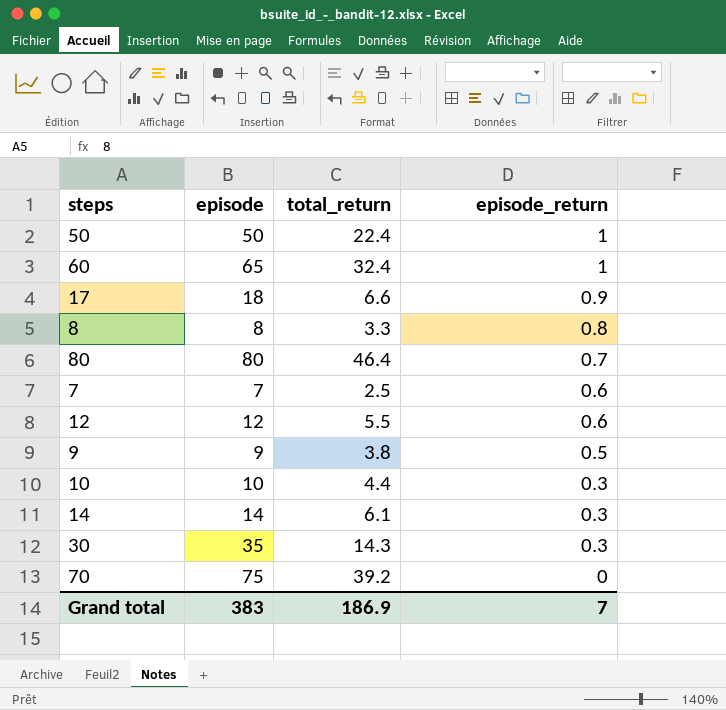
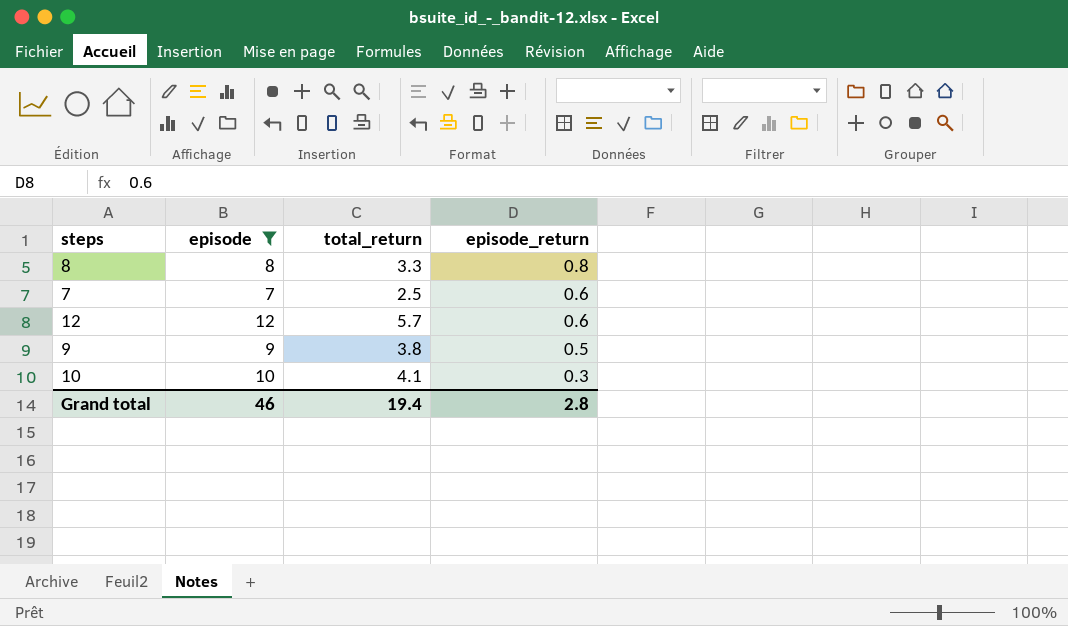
filter: none -> episode <= 12
12 | total_return: 5.5 -> 5.7
10 | total_return: 4.4 -> 4.1
Grand total | episode: 383 -> 46
Grand total | total_return: 186.9 -> 19.4
Grand total | episode_return: 7 -> 2.8

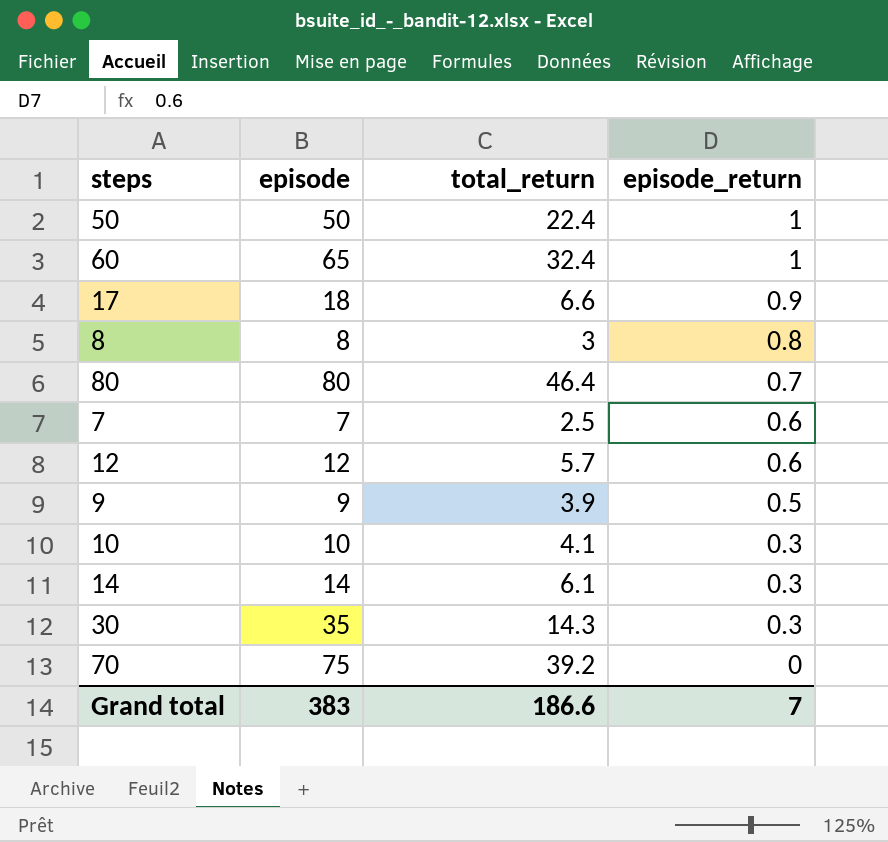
filter: episode <= 12 -> none
8 | total_return: 3.3 -> 3
9 | total_return: 3.8 -> 3.9
Grand total | episode: 46 -> 383
Grand total | total_return: 19.4 -> 186.6
Grand total | episode_return: 2.8 -> 7

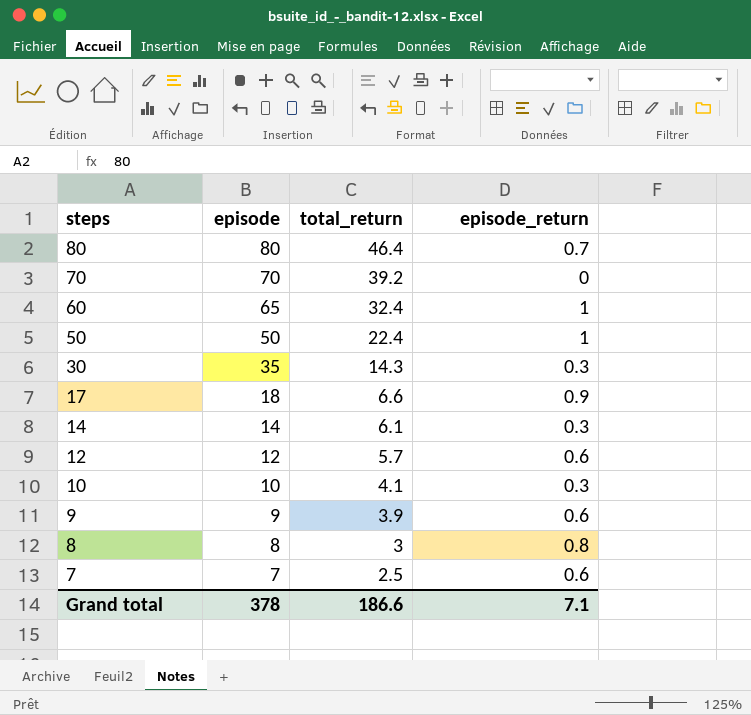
row order: episode_return descending -> steps descending
70 | episode: 75 -> 70
9 | episode_return: 0.5 -> 0.6
Grand total | episode: 383 -> 378
Grand total | episode_return: 7 -> 7.1

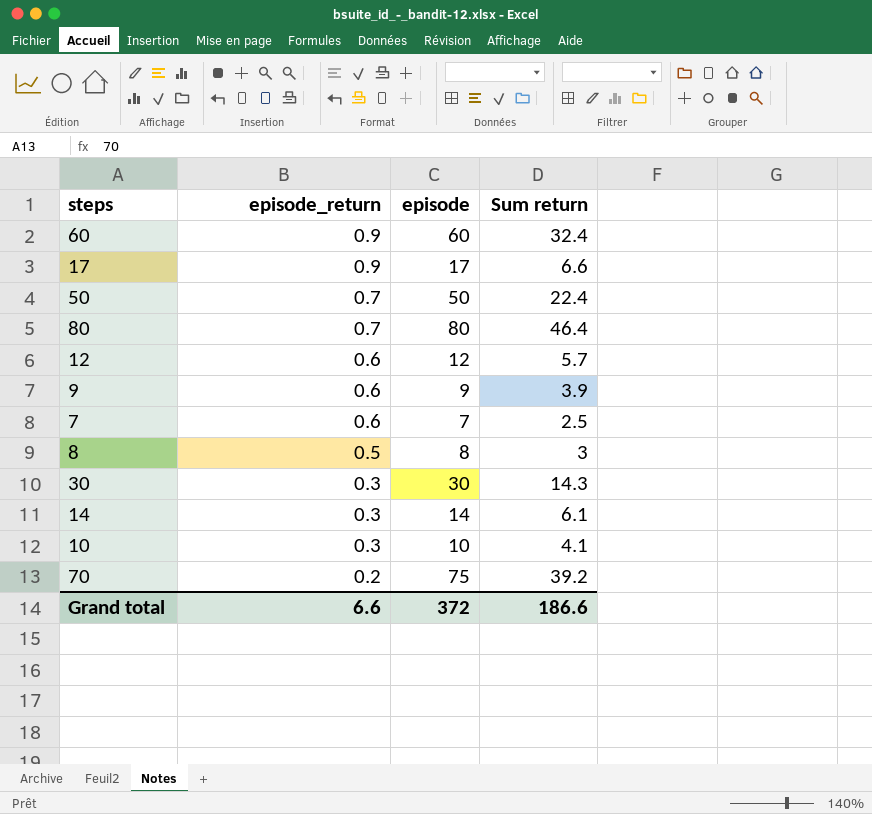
row order: steps descending -> episode_return descending
column episode_return | position: 4 -> 2
column name: total_return -> Sum return
60 | episode_return: 1 -> 0.9
60 | episode: 65 -> 60
17 | episode: 18 -> 17
50 | episode_return: 1 -> 0.7
8 | episode_return: 0.8 -> 0.5
30 | episode: 35 -> 30
70 | episode_return: 0 -> 0.2
70 | episode: 70 -> 75
Grand total | episode_return: 7.1 -> 6.6
Grand total | episode: 378 -> 372

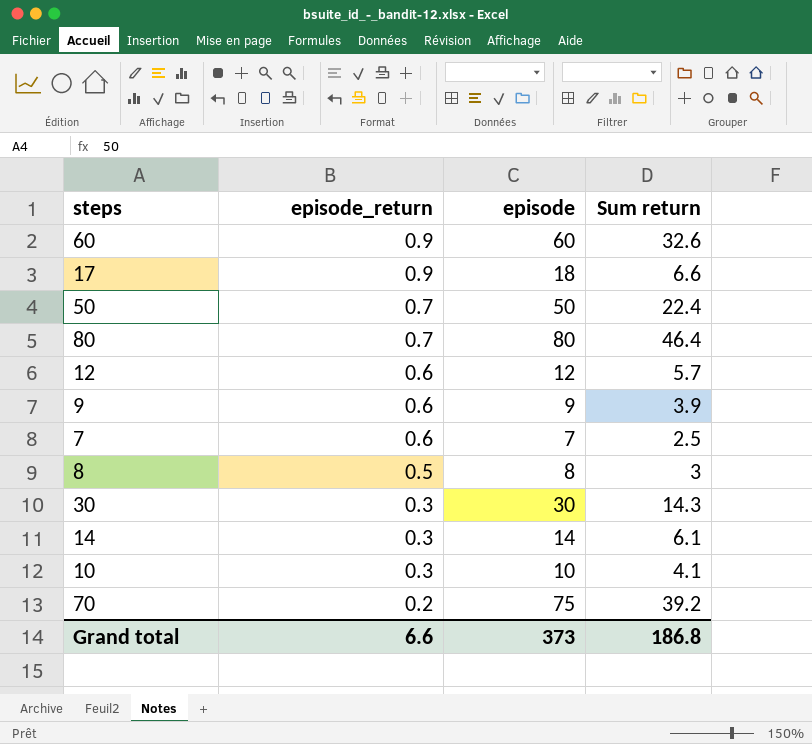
60 | Sum return: 32.4 -> 32.6
17 | episode: 17 -> 18
Grand total | episode: 372 -> 373
Grand total | Sum return: 186.6 -> 186.8

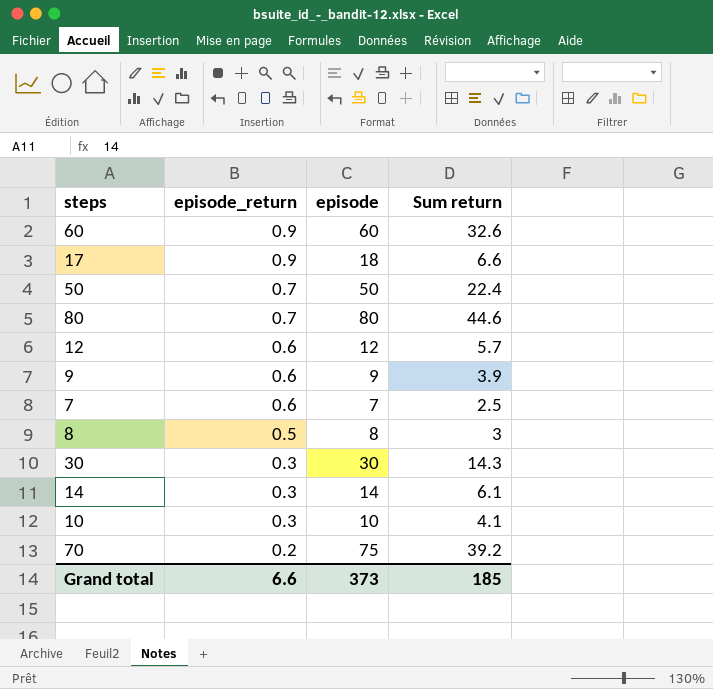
80 | Sum return: 46.4 -> 44.6
Grand total | Sum return: 186.8 -> 185

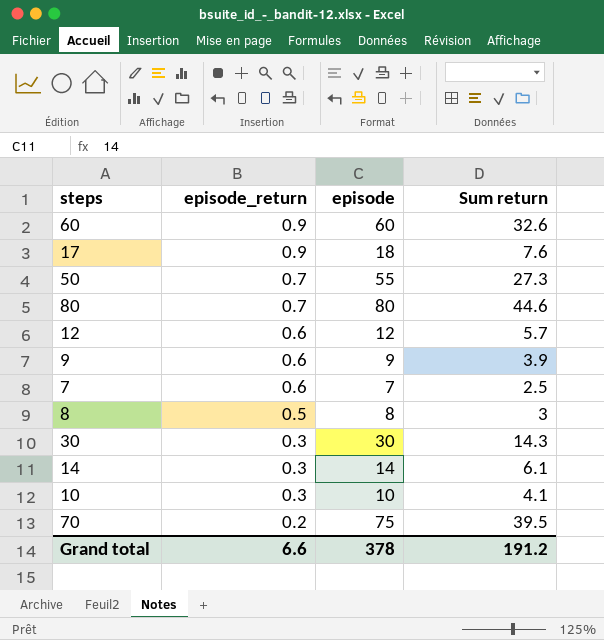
17 | Sum return: 6.6 -> 7.6
50 | episode: 50 -> 55
50 | Sum return: 22.4 -> 27.3
70 | Sum return: 39.2 -> 39.5
Grand total | episode: 373 -> 378
Grand total | Sum return: 185 -> 191.2

